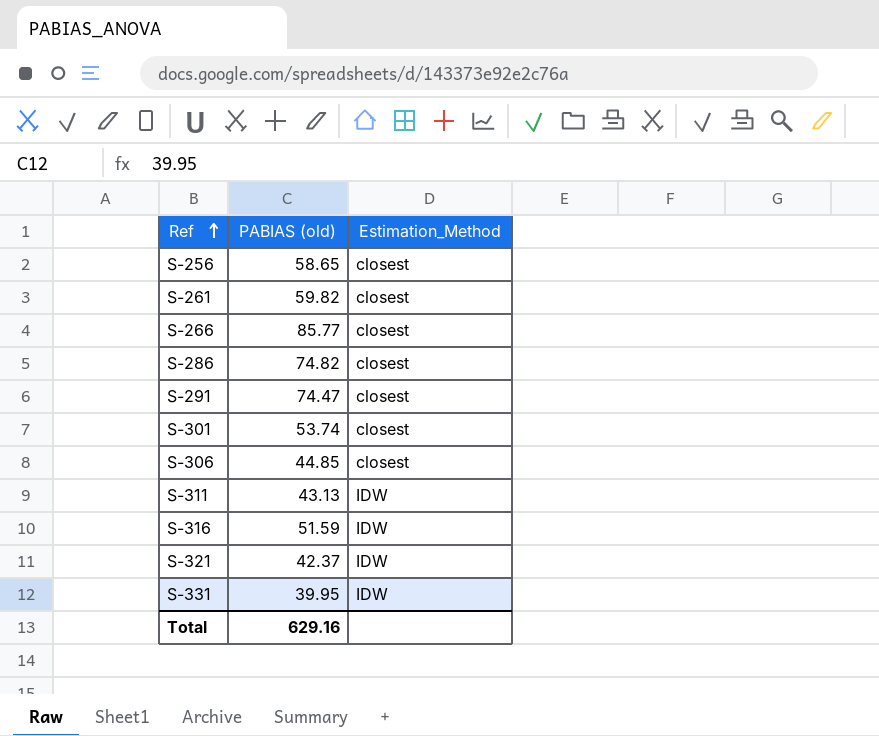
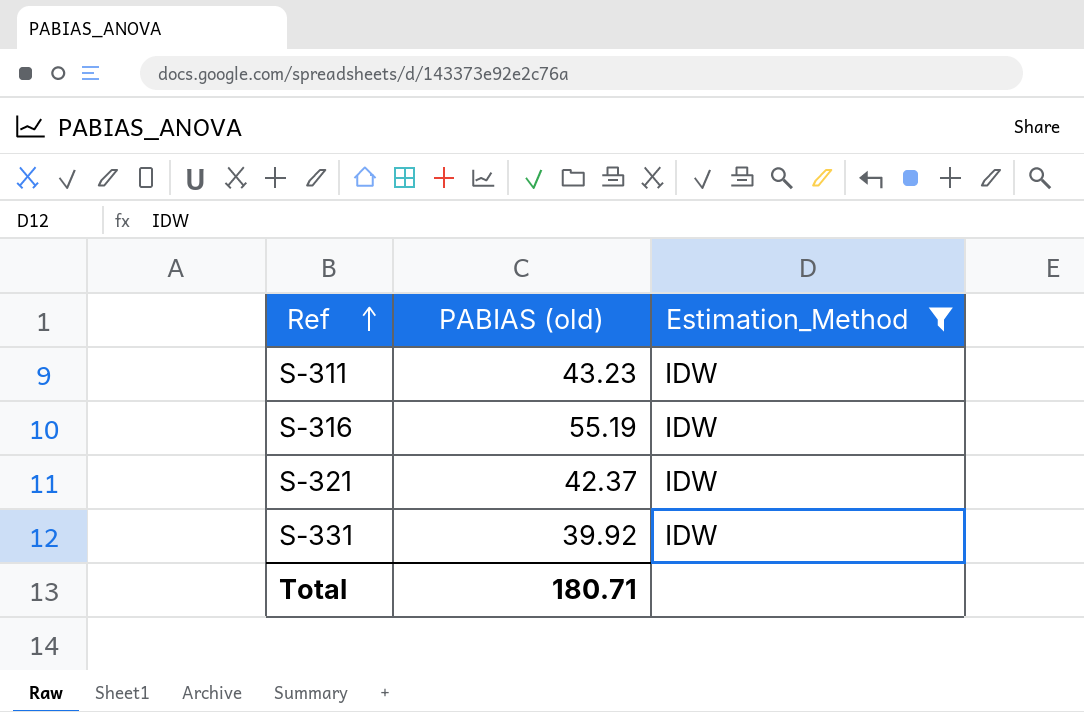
filter: none -> Estimation_Method = IDW
S-311 | PABIAS (old): 43.13 -> 43.23
S-316 | PABIAS (old): 51.59 -> 55.19
S-331 | PABIAS (old): 39.95 -> 39.92
Total | PABIAS (old): 629.16 -> 180.71

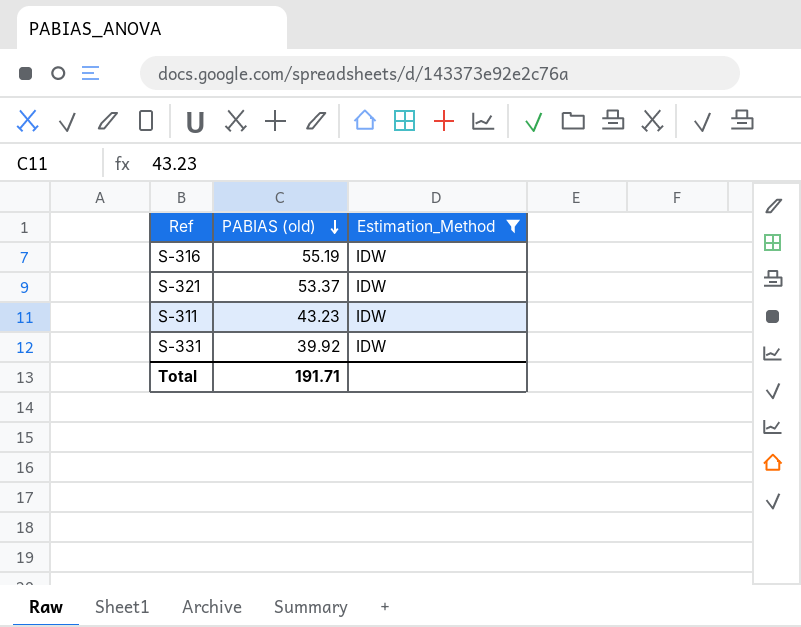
row order: Ref ascending -> PABIAS (old) descending
S-321 | PABIAS (old): 42.37 -> 53.37
Total | PABIAS (old): 180.71 -> 191.71

